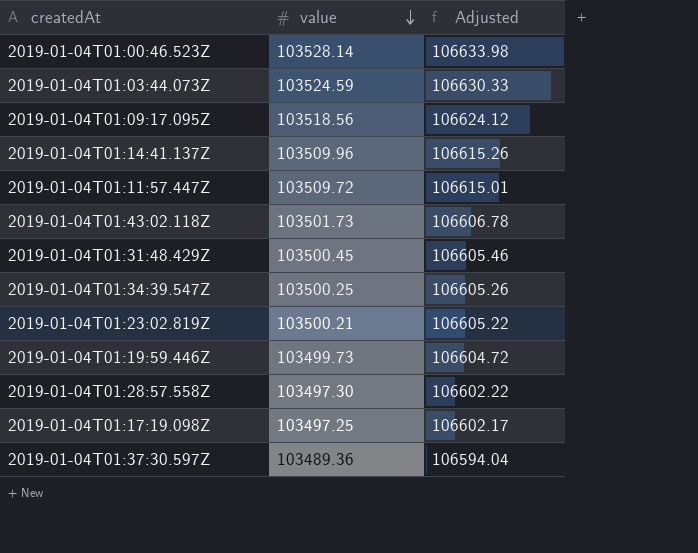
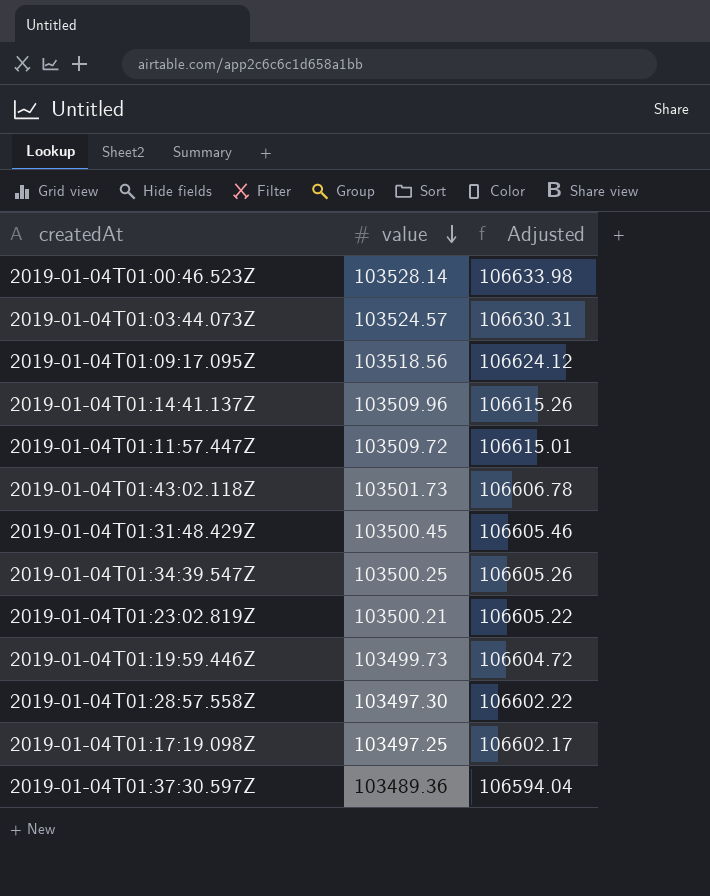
2019-01-04T01:03:44.073Z | value: 103524.59 -> 103524.57
2019-01-04T01:03:44.073Z | Adjusted: 106630.33 -> 106630.31

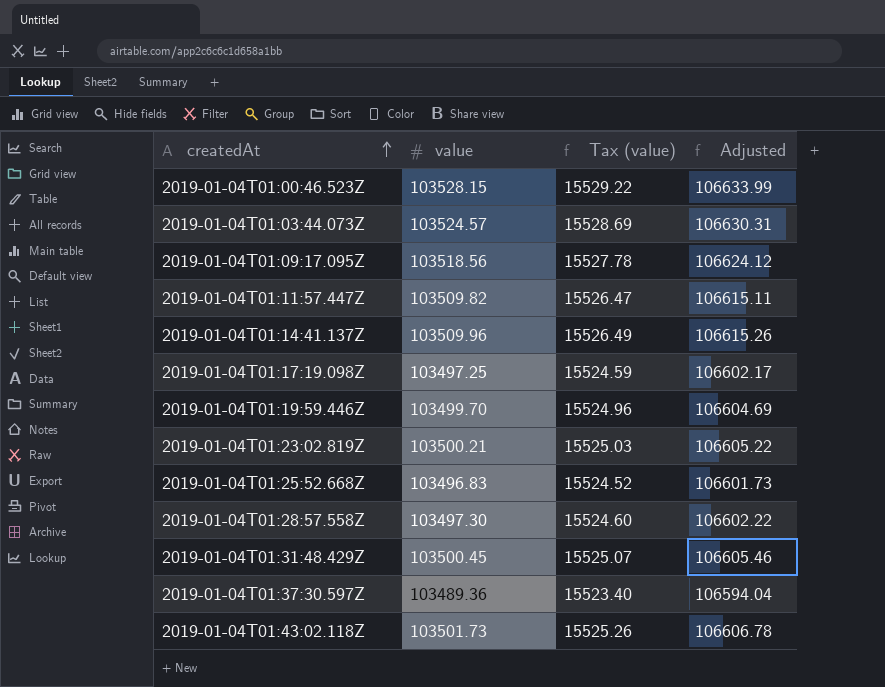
row order: value descending -> createdAt ascending
column Tax (value) | formula: none -> [value] * 0.15
row 2019-01-04T01:34:39.547Z: 103500.25 | 106605.26 -> none
2019-01-04T01:00:46.523Z | value: 103528.14 -> 103528.15
2019-01-04T01:00:46.523Z | Adjusted: 106633.98 -> 106633.99
2019-01-04T01:11:57.447Z | value: 103509.72 -> 103509.82
2019-01-04T01:11:57.447Z | Adjusted: 106615.01 -> 106615.11
2019-01-04T01:19:59.446Z | value: 103499.73 -> 103499.70
2019-01-04T01:19:59.446Z | Adjusted: 106604.72 -> 106604.69
row 2019-01-04T01:25:52.668Z: none -> 103496.83 | 15524.52 | 106601.73

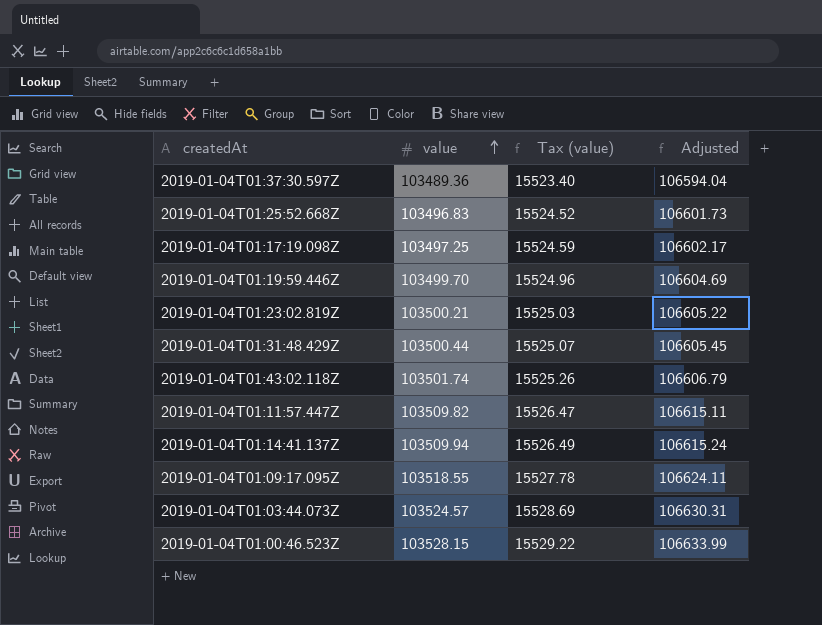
row order: createdAt ascending -> value ascending
row 2019-01-04T01:28:57.558Z: 103497.30 | 15524.60 | 106602.22 -> none
2019-01-04T01:31:48.429Z | value: 103500.45 -> 103500.44
2019-01-04T01:31:48.429Z | Adjusted: 106605.46 -> 106605.45
2019-01-04T01:43:02.118Z | value: 103501.73 -> 103501.74
2019-01-04T01:43:02.118Z | Adjusted: 106606.78 -> 106606.79
2019-01-04T01:14:41.137Z | value: 103509.96 -> 103509.94
2019-01-04T01:14:41.137Z | Adjusted: 106615.26 -> 106615.24
2019-01-04T01:09:17.095Z | value: 103518.56 -> 103518.55
2019-01-04T01:09:17.095Z | Adjusted: 106624.12 -> 106624.11

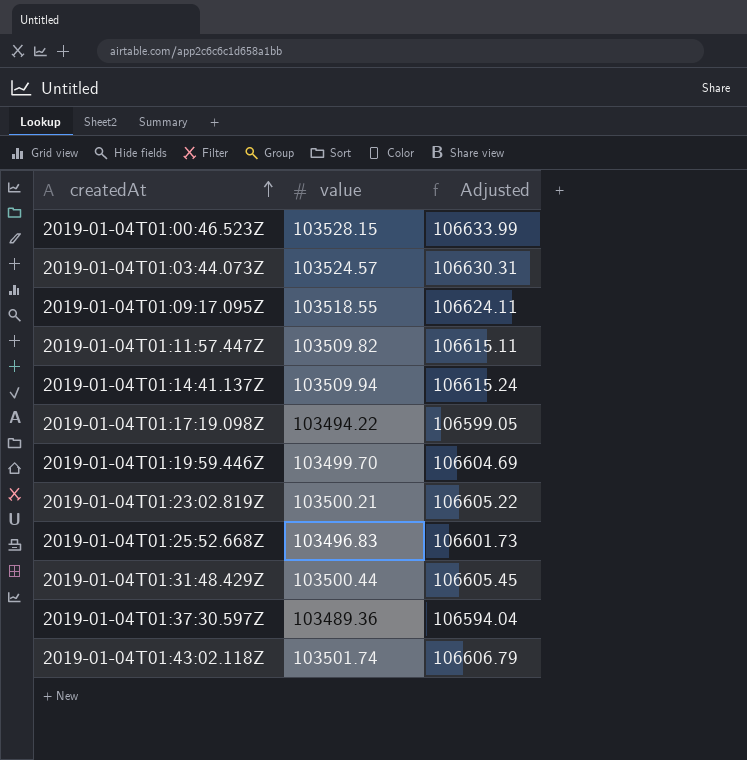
row order: value ascending -> createdAt ascending
column Tax (value) | formula: [value] * 0.15 -> none
2019-01-04T01:17:19.098Z | value: 103497.25 -> 103494.22
2019-01-04T01:17:19.098Z | Adjusted: 106602.17 -> 106599.05

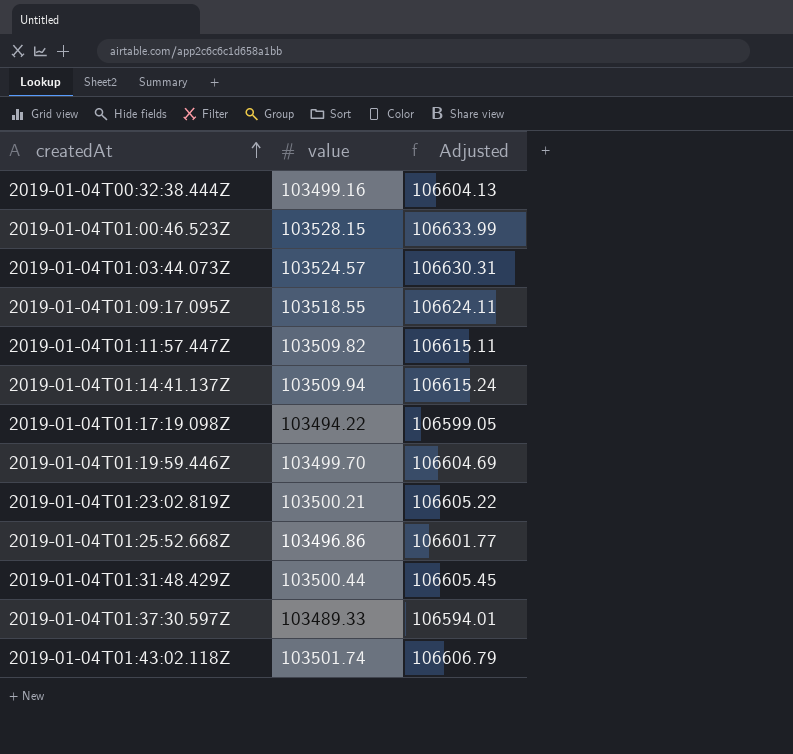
row 2019-01-04T00:32:38.444Z: none -> 103499.16 | 106604.13
2019-01-04T01:25:52.668Z | value: 103496.83 -> 103496.86
2019-01-04T01:25:52.668Z | Adjusted: 106601.73 -> 106601.77
2019-01-04T01:37:30.597Z | value: 103489.36 -> 103489.33
2019-01-04T01:37:30.597Z | Adjusted: 106594.04 -> 106594.01

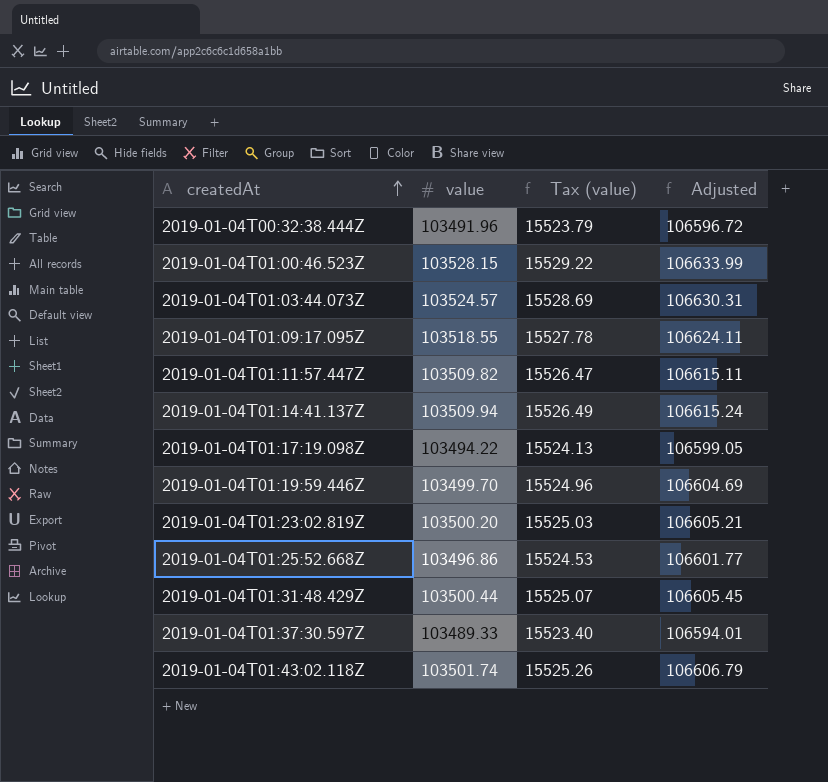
column Tax (value) | formula: none -> [value] * 0.15
2019-01-04T00:32:38.444Z | value: 103499.16 -> 103491.96
2019-01-04T00:32:38.444Z | Adjusted: 106604.13 -> 106596.72
2019-01-04T01:23:02.819Z | value: 103500.21 -> 103500.20
2019-01-04T01:23:02.819Z | Adjusted: 106605.22 -> 106605.21

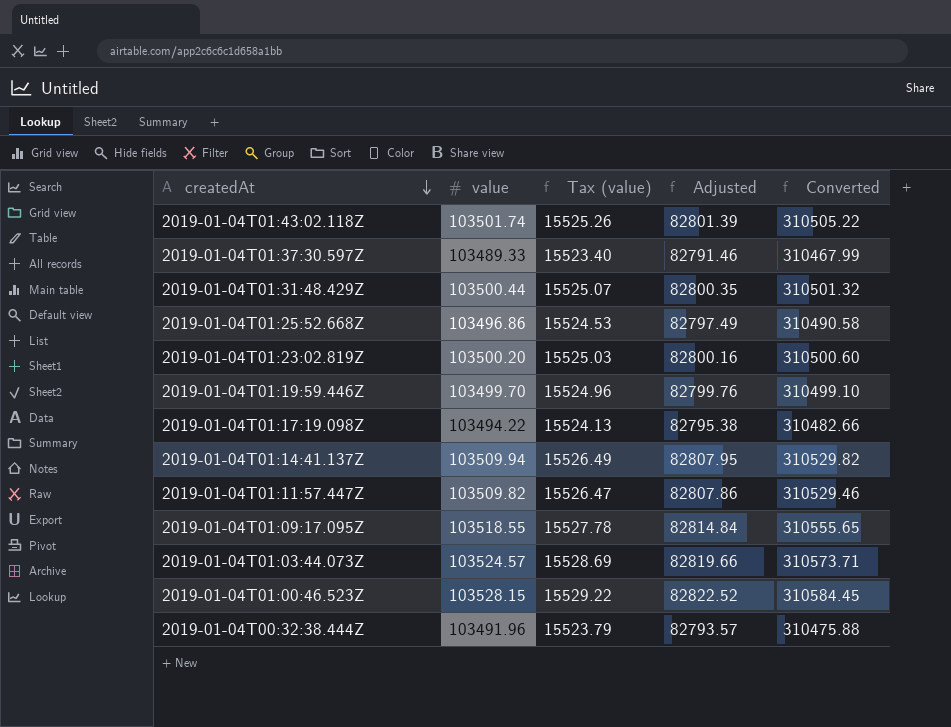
row order: createdAt ascending -> createdAt descending
column Adjusted | formula: [value] * 1.03 -> [value] * 0.8
column Converted | formula: none -> [value] * 3

